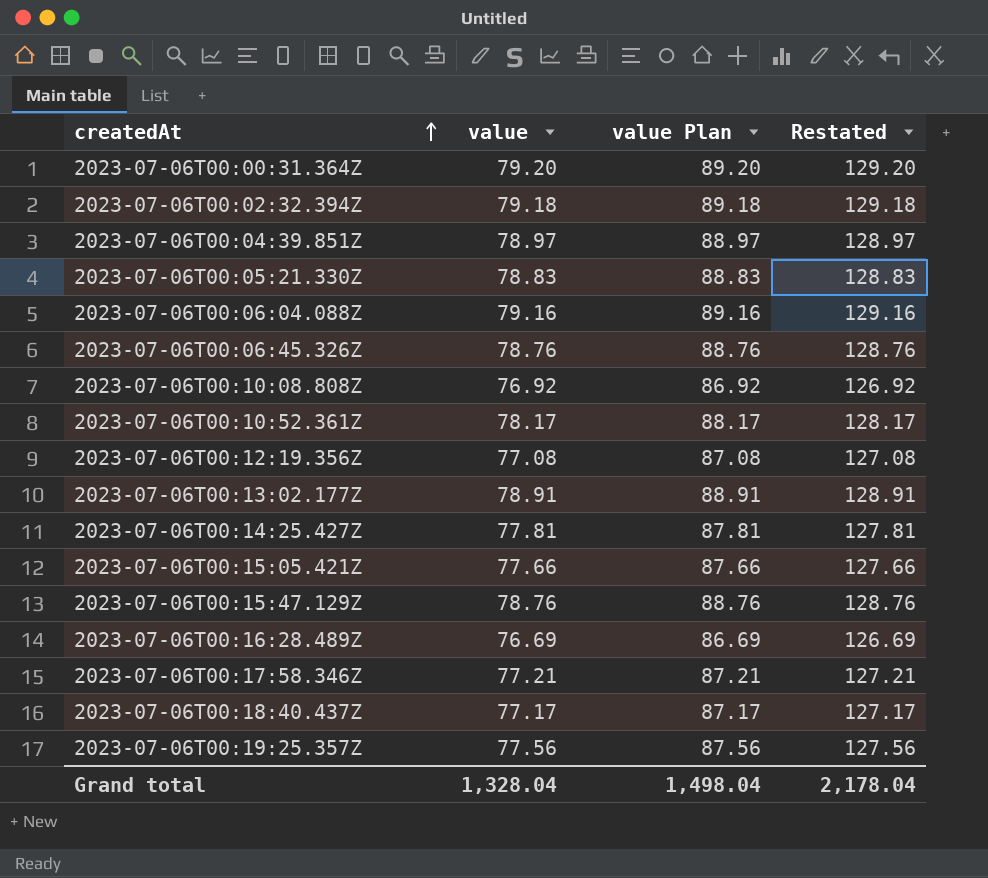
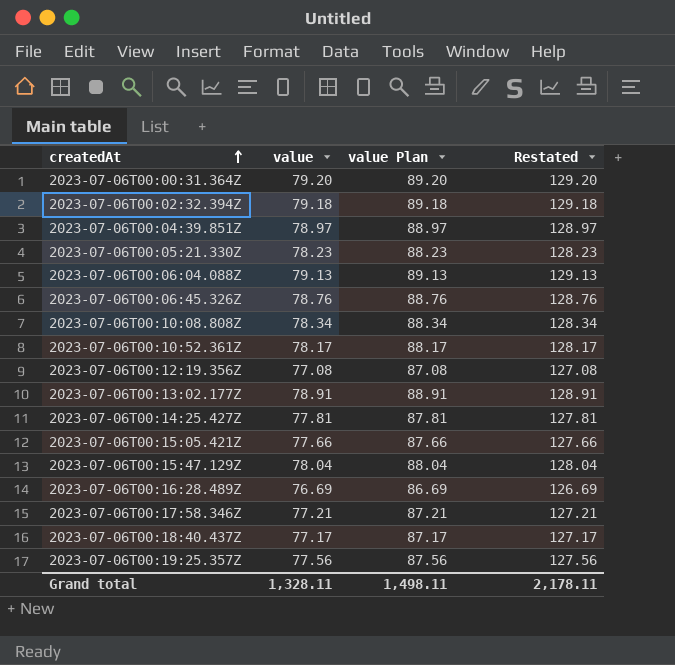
2023-07-06T00:05:21.330Z | value: 78.83 -> 78.23
2023-07-06T00:05:21.330Z | value Plan: 88.83 -> 88.23
2023-07-06T00:05:21.330Z | Restated: 128.83 -> 128.23
2023-07-06T00:06:04.088Z | value: 79.16 -> 79.13
2023-07-06T00:06:04.088Z | value Plan: 89.16 -> 89.13
2023-07-06T00:06:04.088Z | Restated: 129.16 -> 129.13
2023-07-06T00:10:08.808Z | value: 76.92 -> 78.34
2023-07-06T00:10:08.808Z | value Plan: 86.92 -> 88.34
2023-07-06T00:10:08.808Z | Restated: 126.92 -> 128.34
2023-07-06T00:15:47.129Z | value: 78.76 -> 78.04
2023-07-06T00:15:47.129Z | value Plan: 88.76 -> 88.04
2023-07-06T00:15:47.129Z | Restated: 128.76 -> 128.04
Grand total | value: 1,328.04 -> 1,328.11
Grand total | value Plan: 1,498.04 -> 1,498.11
Grand total | Restated: 2,178.04 -> 2,178.11

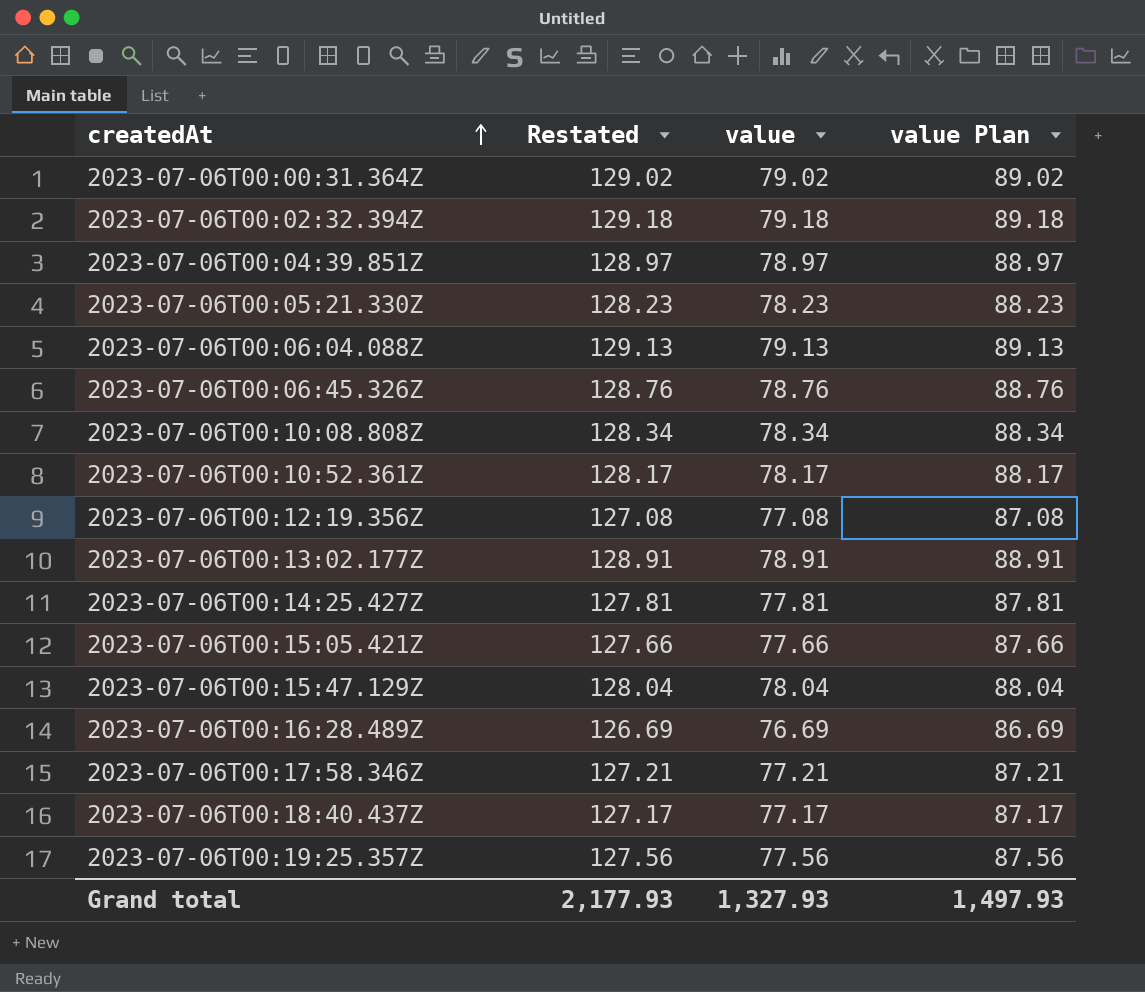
column Restated | position: 4 -> 2
2023-07-06T00:00:31.364Z | Restated: 129.20 -> 129.02
2023-07-06T00:00:31.364Z | value: 79.20 -> 79.02
2023-07-06T00:00:31.364Z | value Plan: 89.20 -> 89.02
Grand total | Restated: 2,178.11 -> 2,177.93
Grand total | value: 1,328.11 -> 1,327.93
Grand total | value Plan: 1,498.11 -> 1,497.93

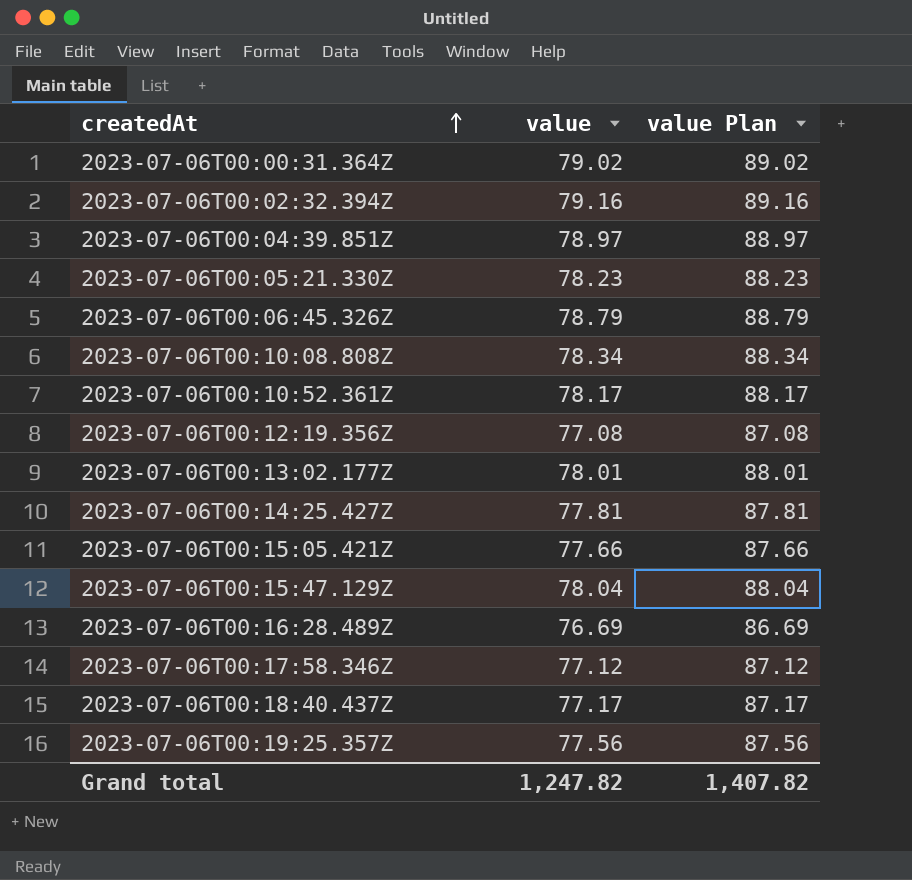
column Restated | formula: [value] + 50 -> none
row 2023-07-06T00:06:04.088Z: 129.13 | 79.13 | 89.13 -> none
2023-07-06T00:02:32.394Z | value: 79.18 -> 79.16
2023-07-06T00:02:32.394Z | value Plan: 89.18 -> 89.16
2023-07-06T00:06:45.326Z | value: 78.76 -> 78.79
2023-07-06T00:06:45.326Z | value Plan: 88.76 -> 88.79
2023-07-06T00:13:02.177Z | value: 78.91 -> 78.01
2023-07-06T00:13:02.177Z | value Plan: 88.91 -> 88.01
2023-07-06T00:17:58.346Z | value: 77.21 -> 77.12
2023-07-06T00:17:58.346Z | value Plan: 87.21 -> 87.12
Grand total | value: 1,327.93 -> 1,247.82
Grand total | value Plan: 1,497.93 -> 1,407.82

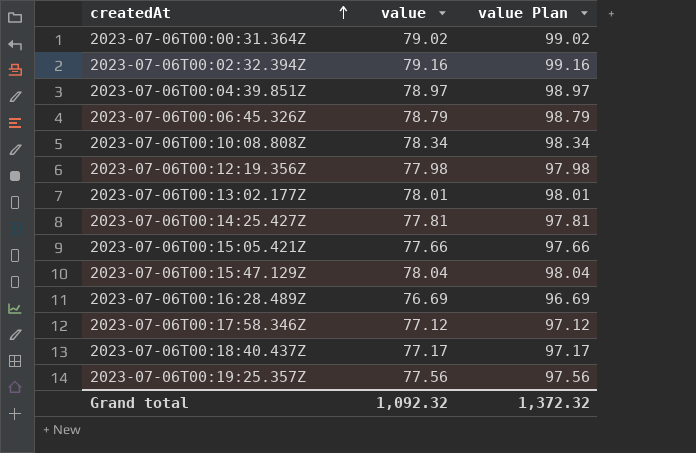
column value Plan | formula: [value] + 10 -> [value] + 20
row 2023-07-06T00:05:21.330Z: 78.23 | 88.23 -> none
row 2023-07-06T00:10:52.361Z: 78.17 | 88.17 -> none
2023-07-06T00:12:19.356Z | value: 77.08 -> 77.98
Grand total | value: 1,247.82 -> 1,092.32
Grand total | value Plan: 1,407.82 -> 1,372.32

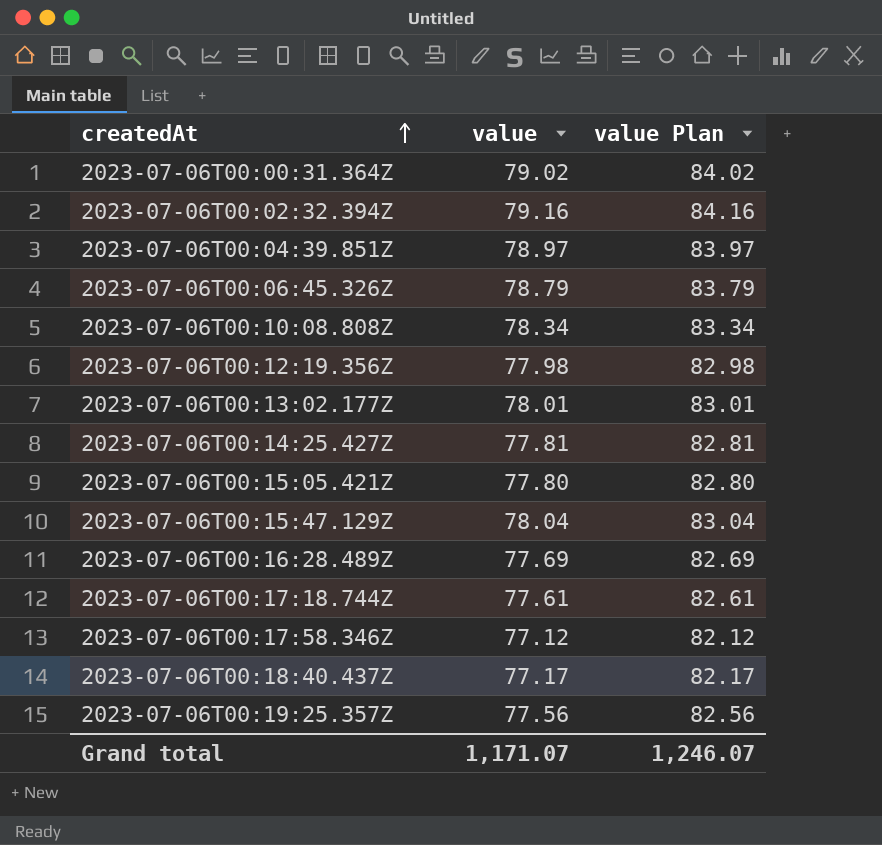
column value Plan | formula: [value] + 20 -> [value] + 5
2023-07-06T00:15:05.421Z | value: 77.66 -> 77.80
2023-07-06T00:16:28.489Z | value: 76.69 -> 77.69
row 2023-07-06T00:17:18.744Z: none -> 77.61 | 82.61
Grand total | value: 1,092.32 -> 1,171.07
Grand total | value Plan: 1,372.32 -> 1,246.07

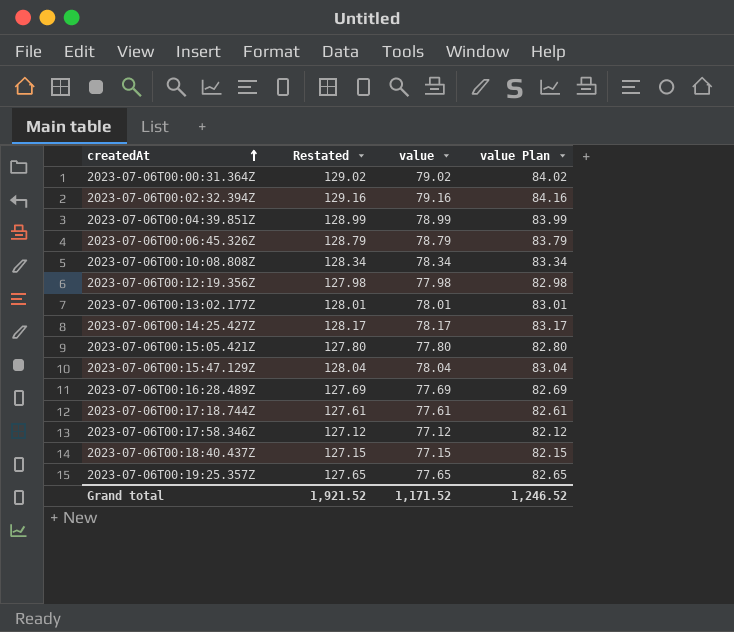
column Restated | formula: none -> [value] + 50
2023-07-06T00:04:39.851Z | value: 78.97 -> 78.99
2023-07-06T00:04:39.851Z | value Plan: 83.97 -> 83.99
2023-07-06T00:14:25.427Z | value: 77.81 -> 78.17
2023-07-06T00:14:25.427Z | value Plan: 82.81 -> 83.17
2023-07-06T00:18:40.437Z | value: 77.17 -> 77.15
2023-07-06T00:18:40.437Z | value Plan: 82.17 -> 82.15
2023-07-06T00:19:25.357Z | value: 77.56 -> 77.65
2023-07-06T00:19:25.357Z | value Plan: 82.56 -> 82.65
Grand total | value: 1,171.07 -> 1,171.52
Grand total | value Plan: 1,246.07 -> 1,246.52

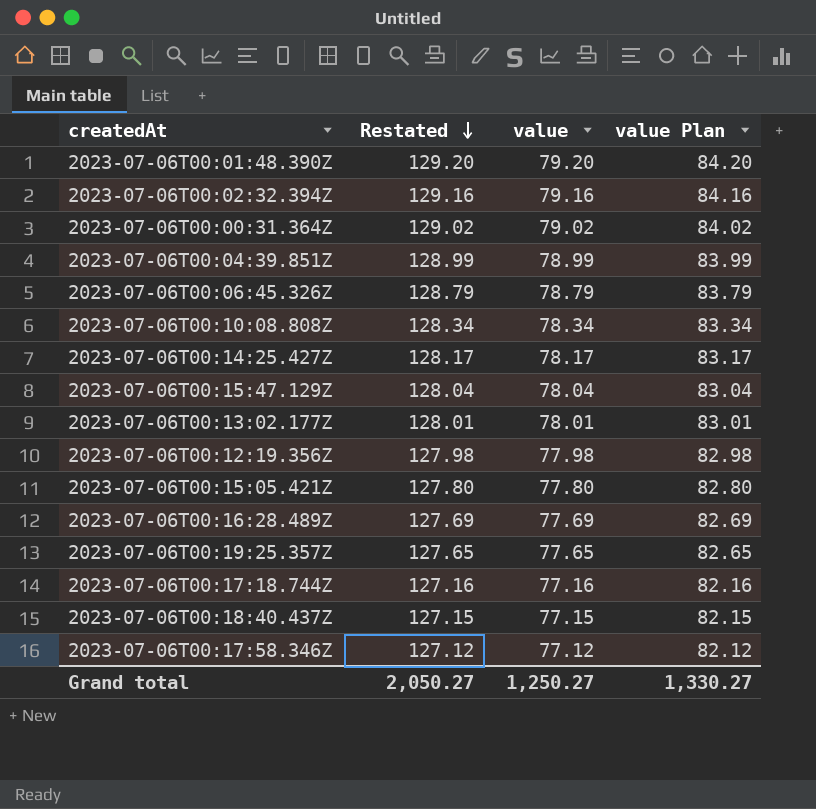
row order: createdAt ascending -> Restated descending
row 2023-07-06T00:01:48.390Z: none -> 129.20 | 79.20 | 84.20
2023-07-06T00:17:18.744Z | Restated: 127.61 -> 127.16
2023-07-06T00:17:18.744Z | value: 77.61 -> 77.16
2023-07-06T00:17:18.744Z | value Plan: 82.61 -> 82.16
Grand total | Restated: 1,921.52 -> 2,050.27
Grand total | value: 1,171.52 -> 1,250.27
Grand total | value Plan: 1,246.52 -> 1,330.27

